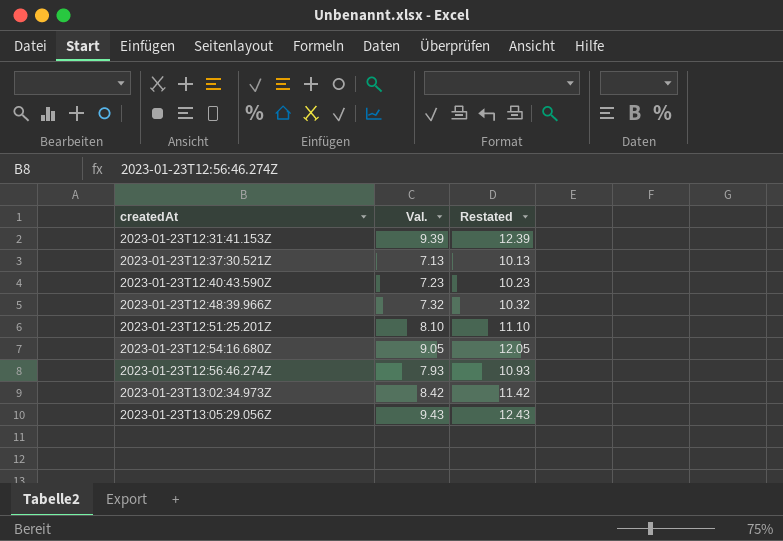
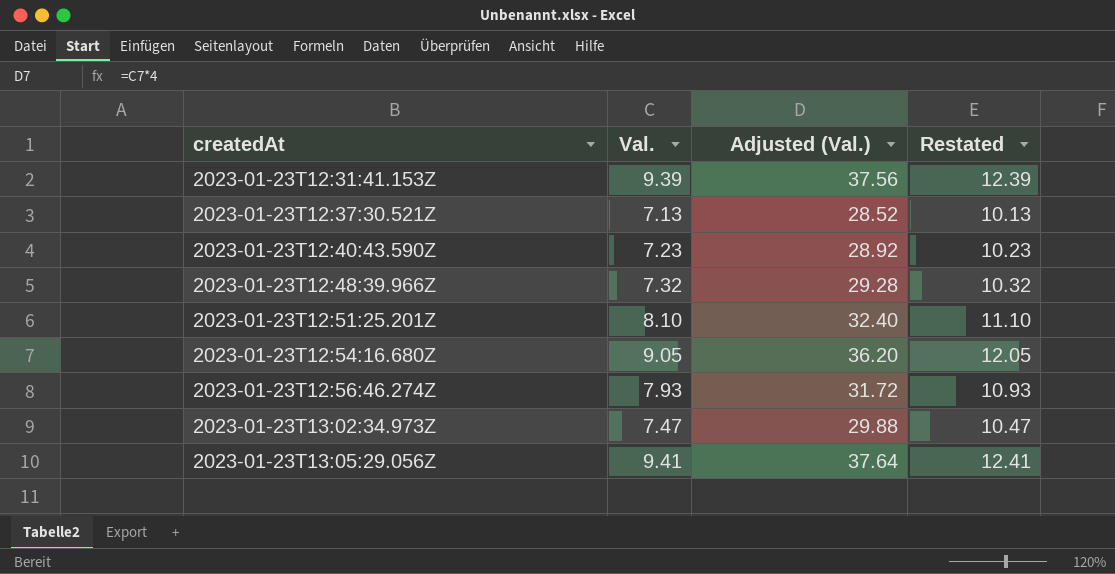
column Adjusted (Val.) | formula: none -> [Val.] * 4
2023-01-23T13:02:34.973Z | Val.: 8.42 -> 7.47
2023-01-23T13:02:34.973Z | Restated: 11.42 -> 10.47
2023-01-23T13:05:29.056Z | Val.: 9.43 -> 9.41
2023-01-23T13:05:29.056Z | Restated: 12.43 -> 12.41

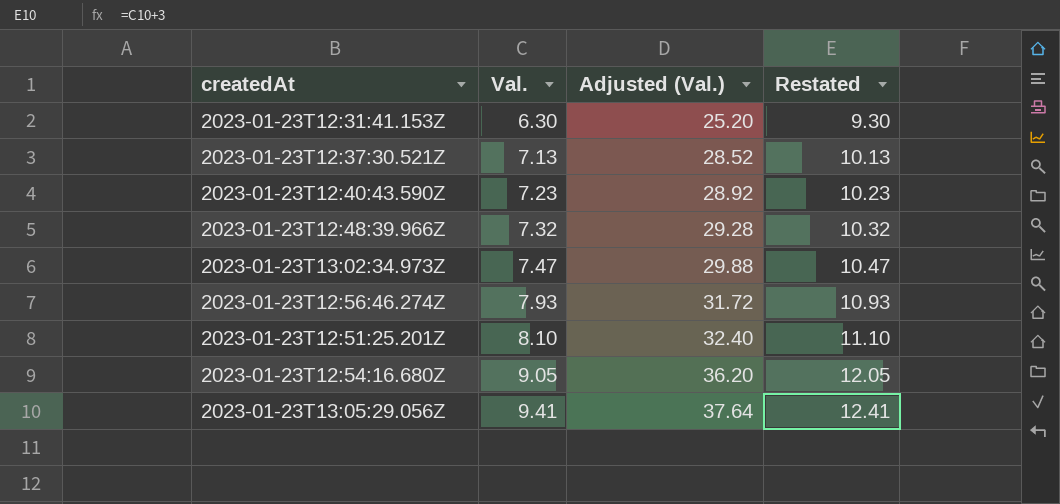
row order: createdAt ascending -> Val. ascending
2023-01-23T12:31:41.153Z | Val.: 9.39 -> 6.30
2023-01-23T12:31:41.153Z | Adjusted (Val.): 37.56 -> 25.20
2023-01-23T12:31:41.153Z | Restated: 12.39 -> 9.30

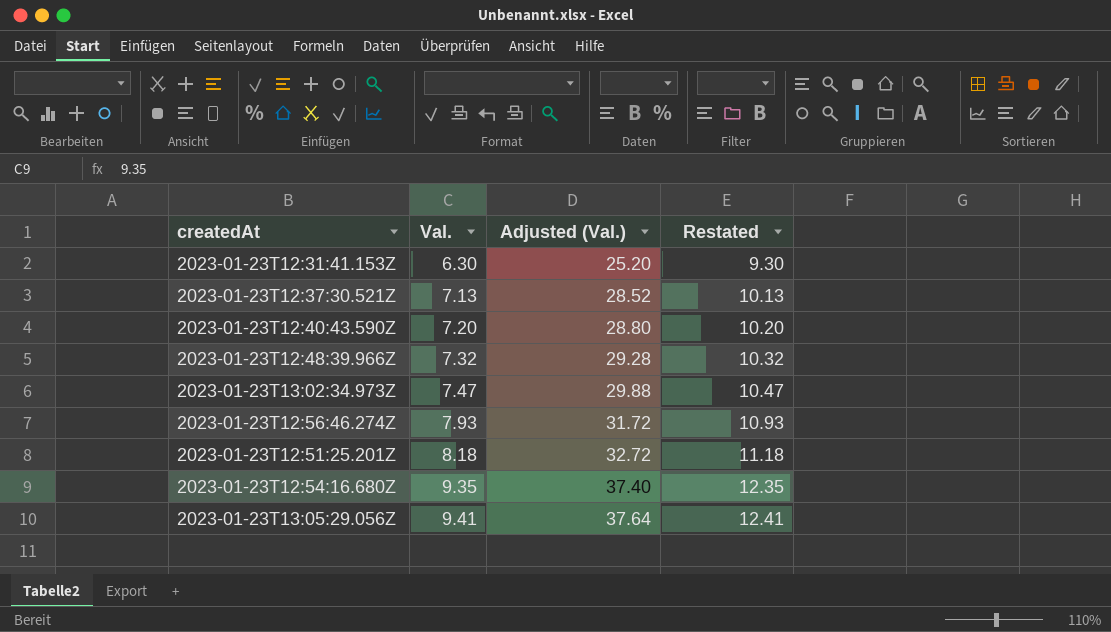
2023-01-23T12:40:43.590Z | Val.: 7.23 -> 7.20
2023-01-23T12:40:43.590Z | Adjusted (Val.): 28.92 -> 28.80
2023-01-23T12:40:43.590Z | Restated: 10.23 -> 10.20
2023-01-23T12:51:25.201Z | Val.: 8.10 -> 8.18
2023-01-23T12:51:25.201Z | Adjusted (Val.): 32.40 -> 32.72
2023-01-23T12:51:25.201Z | Restated: 11.10 -> 11.18
2023-01-23T12:54:16.680Z | Val.: 9.05 -> 9.35
2023-01-23T12:54:16.680Z | Adjusted (Val.): 36.20 -> 37.40
2023-01-23T12:54:16.680Z | Restated: 12.05 -> 12.35

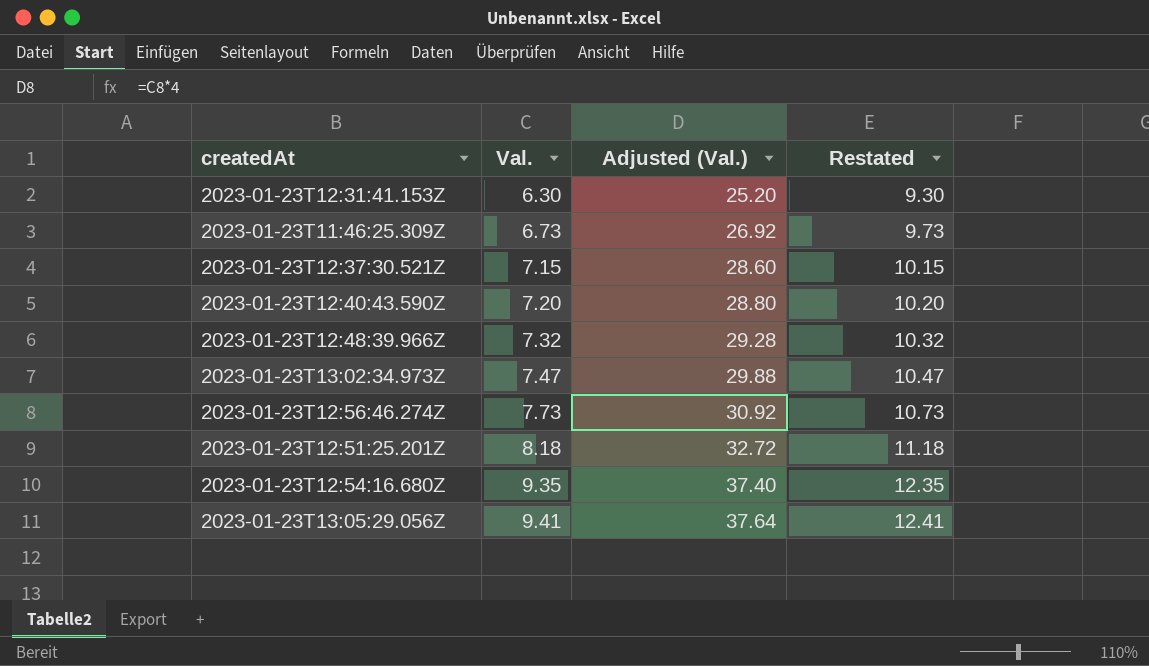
row 2023-01-23T11:46:25.309Z: none -> 6.73 | 26.92 | 9.73
2023-01-23T12:37:30.521Z | Val.: 7.13 -> 7.15
2023-01-23T12:37:30.521Z | Adjusted (Val.): 28.52 -> 28.60
2023-01-23T12:37:30.521Z | Restated: 10.13 -> 10.15
2023-01-23T12:56:46.274Z | Val.: 7.93 -> 7.73
2023-01-23T12:56:46.274Z | Adjusted (Val.): 31.72 -> 30.92
2023-01-23T12:56:46.274Z | Restated: 10.93 -> 10.73

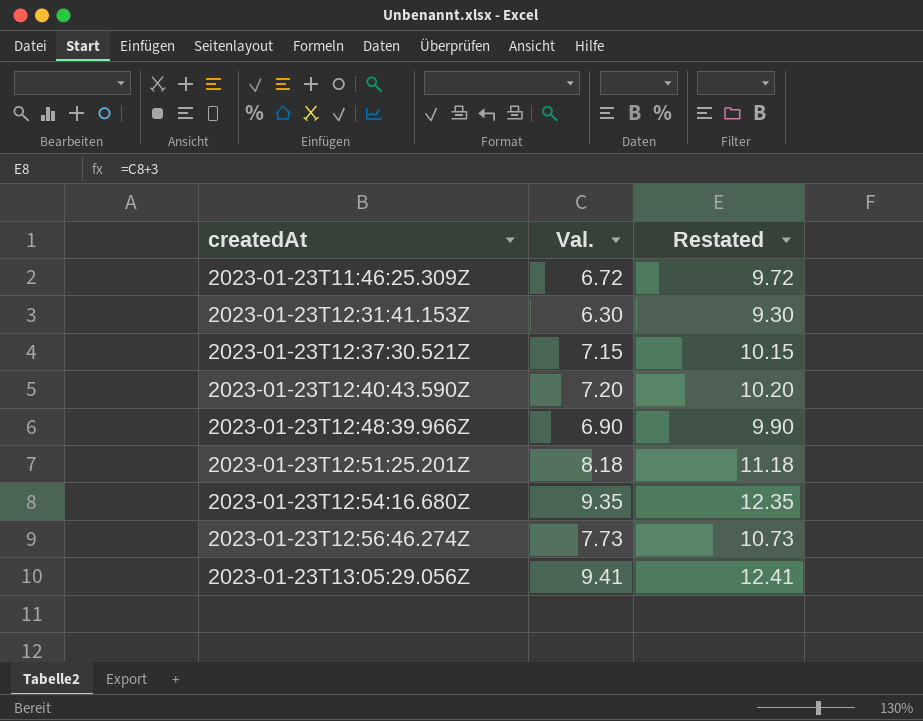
row order: Val. ascending -> createdAt ascending
column Adjusted (Val.) | formula: [Val.] * 4 -> none
row 2023-01-23T13:02:34.973Z: 7.47 | 29.88 | 10.47 -> none
2023-01-23T11:46:25.309Z | Val.: 6.73 -> 6.72
2023-01-23T11:46:25.309Z | Restated: 9.73 -> 9.72
2023-01-23T12:48:39.966Z | Val.: 7.32 -> 6.90
2023-01-23T12:48:39.966Z | Restated: 10.32 -> 9.90

